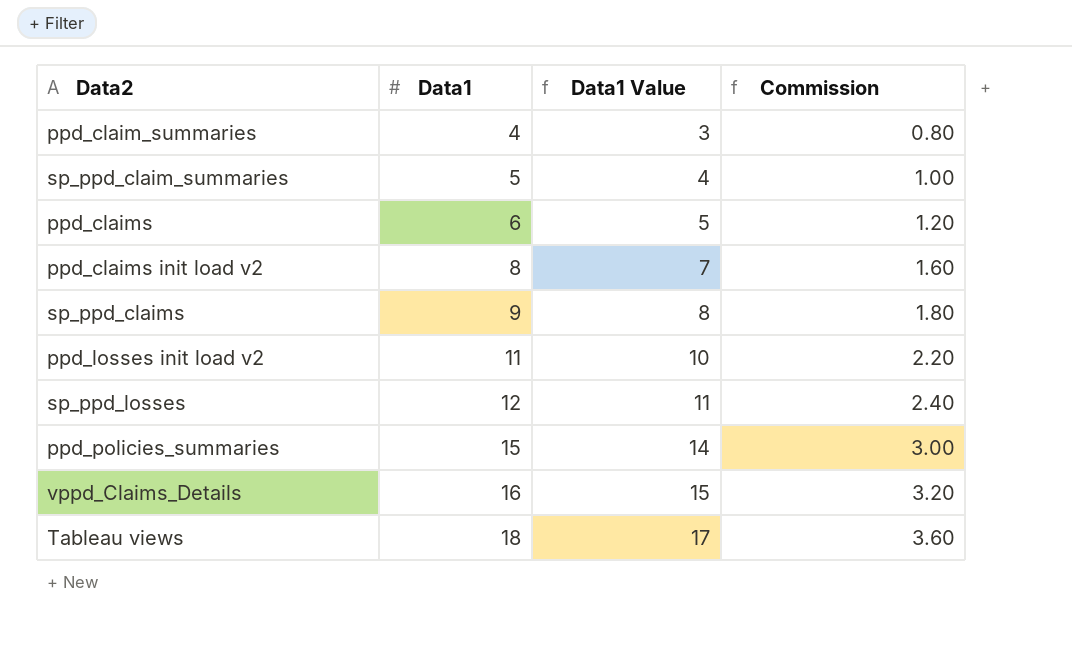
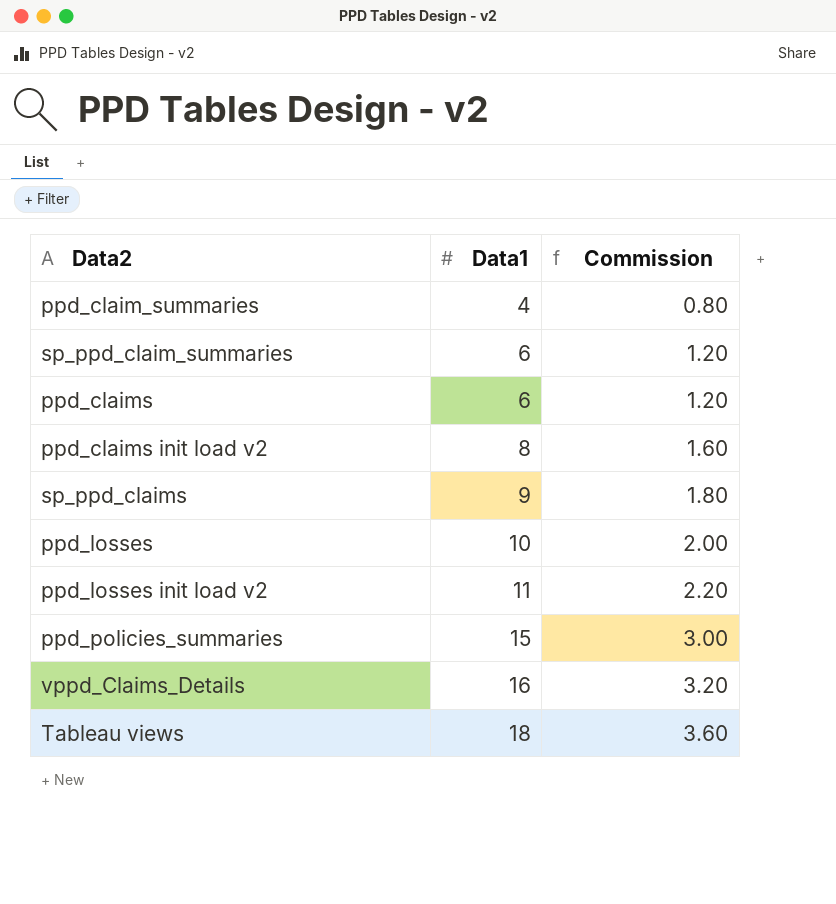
column Data1 Value | formula: [Data1] - 1 -> none
row sp_ppd_losses: 12 | 11 | 2.40 -> none
sp_ppd_claim_summaries | Data1: 5 -> 6
sp_ppd_claim_summaries | Commission: 1.00 -> 1.20
row ppd_losses: none -> 10 | 2.00

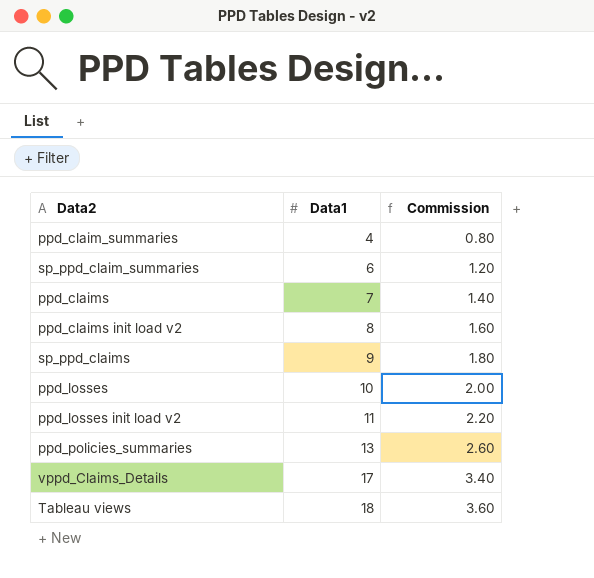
ppd_claims | Data1: 6 -> 7
ppd_claims | Commission: 1.20 -> 1.40
ppd_policies_summaries | Data1: 15 -> 13
ppd_policies_summaries | Commission: 3.00 -> 2.60
vppd_Claims_Details | Data1: 16 -> 17
vppd_Claims_Details | Commission: 3.20 -> 3.40

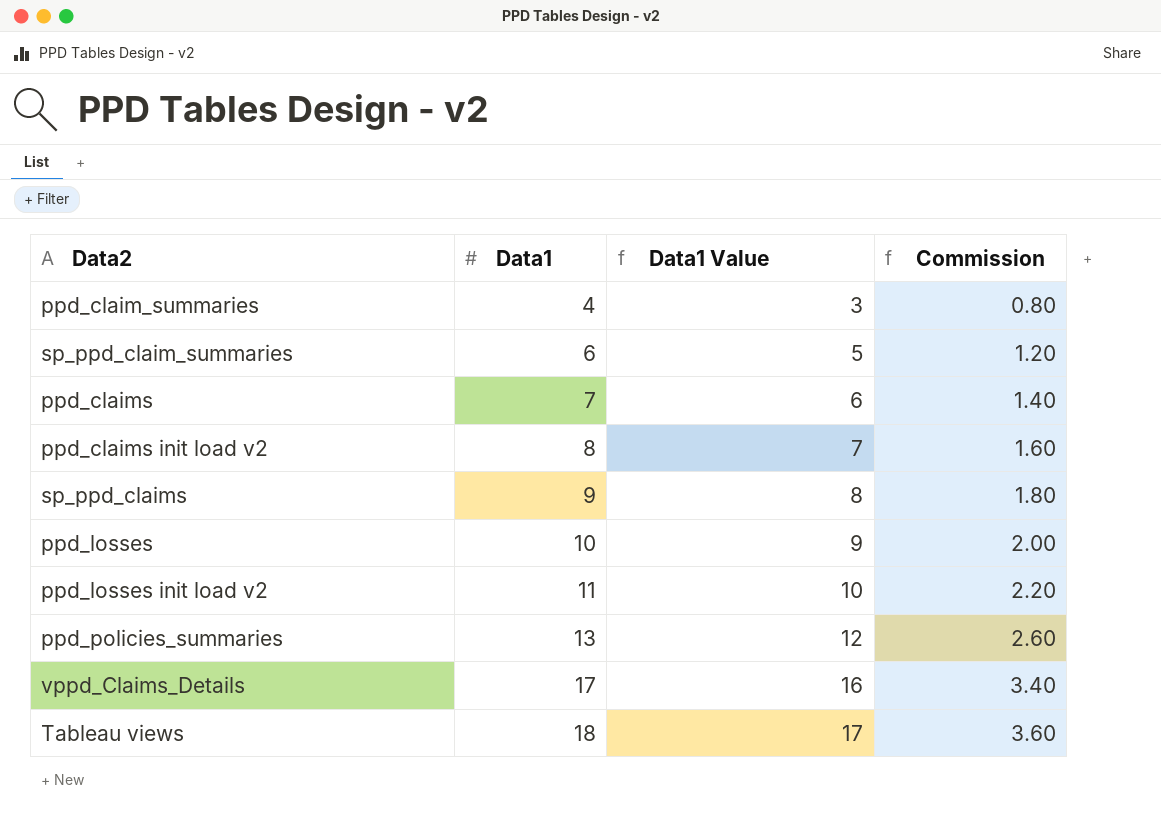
column Data1 Value | formula: none -> [Data1] - 1

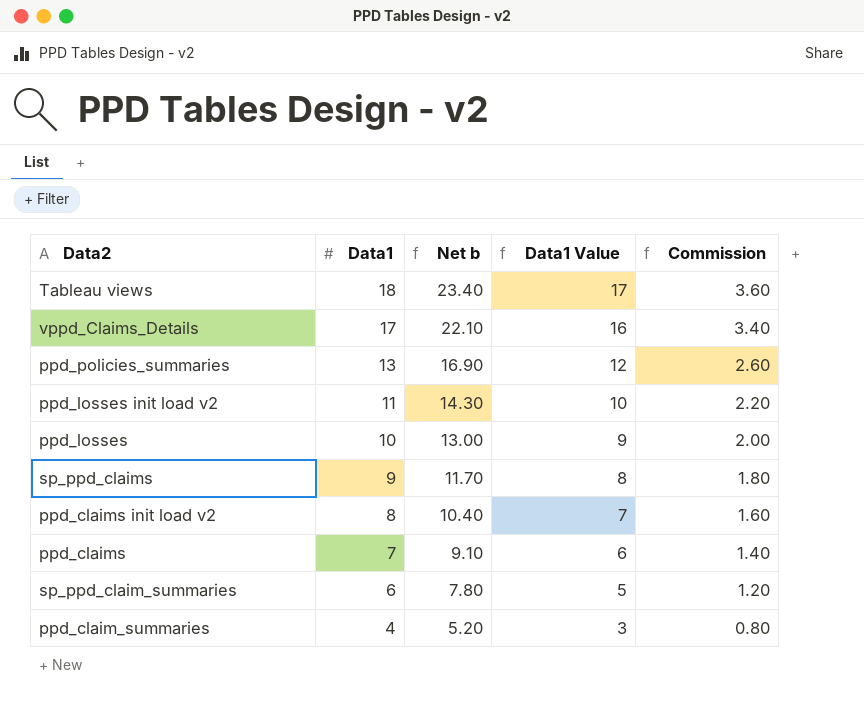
row order: Data1 ascending -> Data1 descending
column Net b | formula: none -> [Data1] * 1.3

